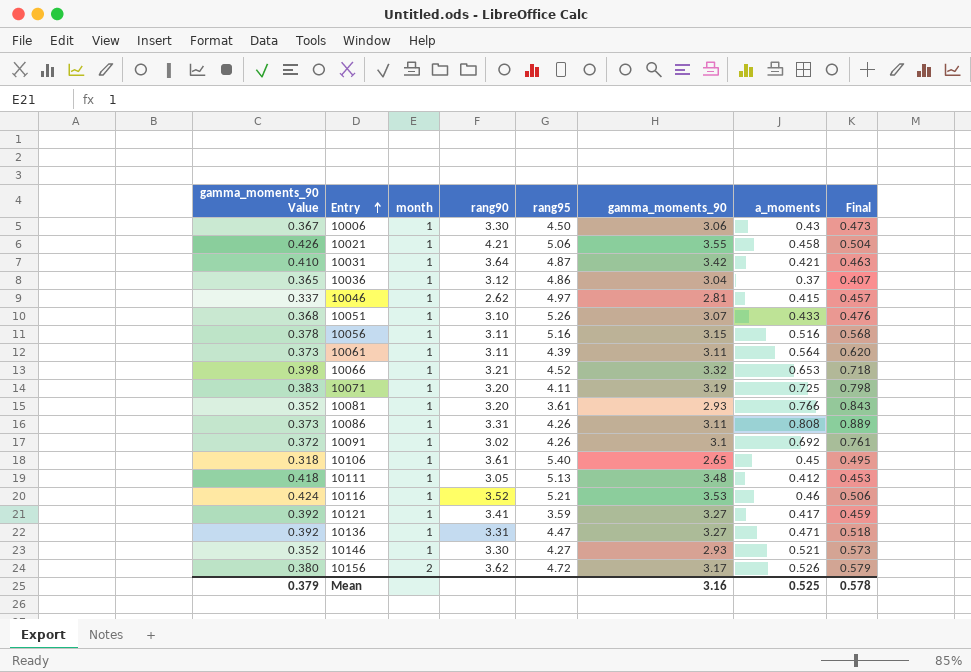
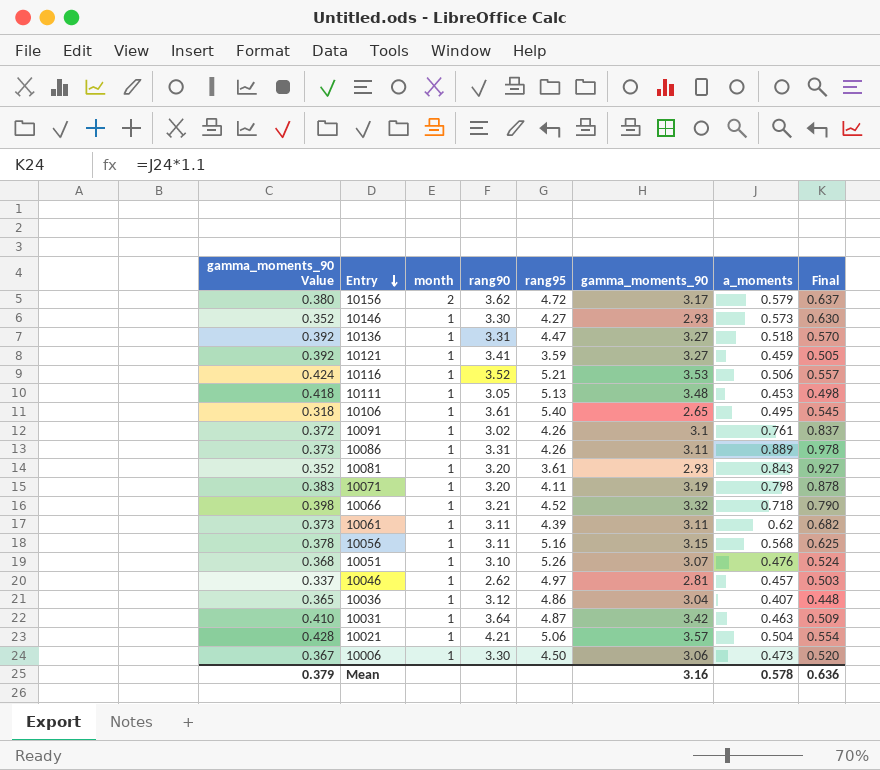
row order: Entry ascending -> Entry descending
10156 | a_moments: 0.526 -> 0.579
10156 | Final: 0.579 -> 0.637
10146 | a_moments: 0.521 -> 0.573
10146 | Final: 0.573 -> 0.630
10136 | a_moments: 0.471 -> 0.518
10136 | Final: 0.518 -> 0.570
10121 | a_moments: 0.417 -> 0.459
10121 | Final: 0.459 -> 0.505
10116 | a_moments: 0.46 -> 0.506
10116 | Final: 0.506 -> 0.557
10111 | a_moments: 0.412 -> 0.453
10111 | Final: 0.453 -> 0.498
10106 | a_moments: 0.45 -> 0.495
10106 | Final: 0.495 -> 0.545
10091 | a_moments: 0.692 -> 0.761
10091 | Final: 0.761 -> 0.837
10086 | a_moments: 0.808 -> 0.889
10086 | Final: 0.889 -> 0.978
10081 | a_moments: 0.766 -> 0.843
10081 | Final: 0.843 -> 0.927
10071 | a_moments: 0.725 -> 0.798
10071 | Final: 0.798 -> 0.878
10066 | a_moments: 0.653 -> 0.718
10066 | Final: 0.718 -> 0.790
10061 | a_moments: 0.564 -> 0.62
10061 | Final: 0.620 -> 0.682
10056 | a_moments: 0.516 -> 0.568
10056 | Final: 0.568 -> 0.625
10051 | a_moments: 0.433 -> 0.476
10051 | Final: 0.476 -> 0.524
10046 | a_moments: 0.415 -> 0.457
10046 | Final: 0.457 -> 0.503
10036 | a_moments: 0.37 -> 0.407
10036 | Final: 0.407 -> 0.448
10031 | a_moments: 0.421 -> 0.463
10031 | Final: 0.463 -> 0.509
10021 | gamma_moments_90 Value: 0.426 -> 0.428
10021 | gamma_moments_90: 3.55 -> 3.57
10021 | a_moments: 0.458 -> 0.504
10021 | Final: 0.504 -> 0.554
10006 | a_moments: 0.43 -> 0.473
10006 | Final: 0.473 -> 0.520
Mean | a_moments: 0.525 -> 0.578
Mean | Final: 0.578 -> 0.636

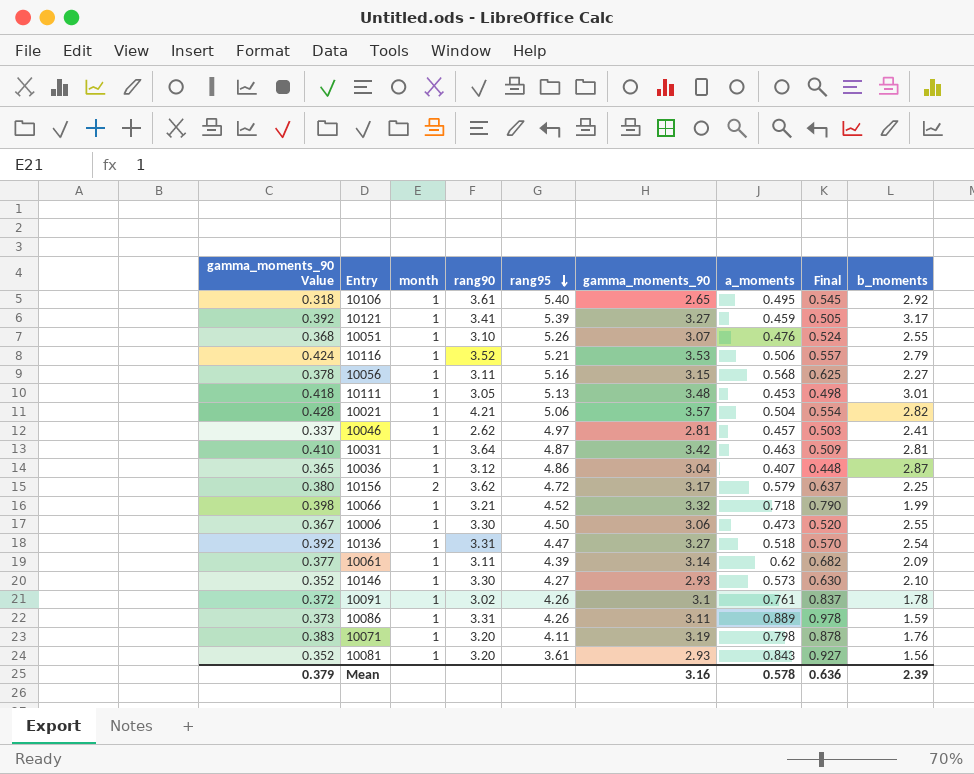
row order: Entry descending -> rang95 descending
column b_moments | position: none -> 9
10121 | rang95: 3.59 -> 5.39
10061 | gamma_moments_90 Value: 0.373 -> 0.377
10061 | gamma_moments_90: 3.11 -> 3.14

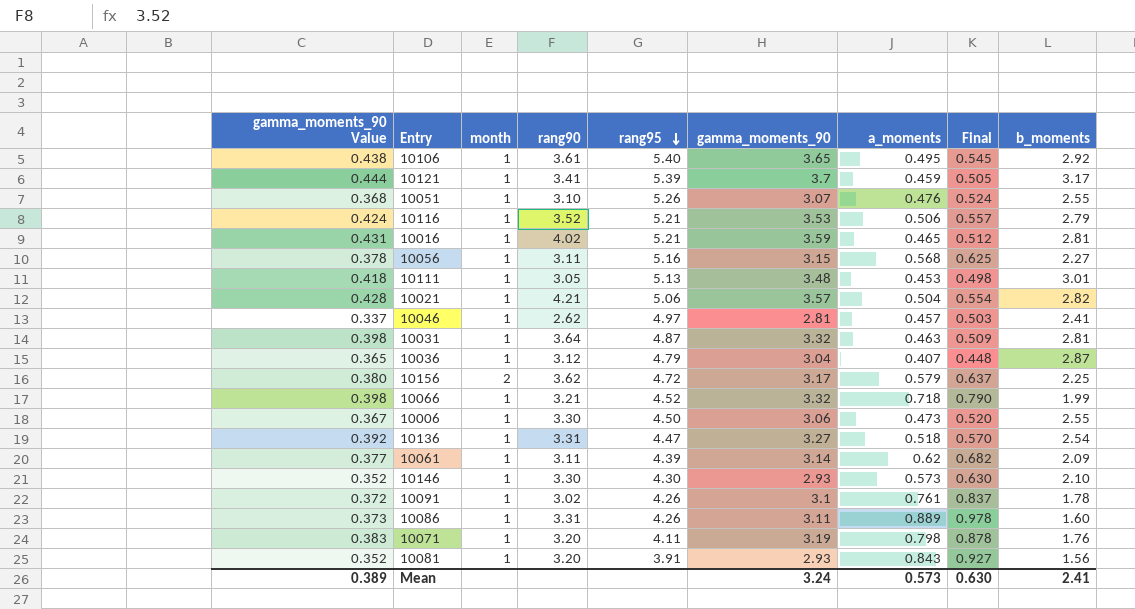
10106 | gamma_moments_90 Value: 0.318 -> 0.438
10106 | gamma_moments_90: 2.65 -> 3.65
10121 | gamma_moments_90 Value: 0.392 -> 0.444
10121 | gamma_moments_90: 3.27 -> 3.7
row 10016: none -> 0.431 | 1 | 4.02 | 5.21 | 3.59 | 0.465 | 0.512 | 2.81
10031 | gamma_moments_90 Value: 0.410 -> 0.398
10031 | gamma_moments_90: 3.42 -> 3.32
10036 | rang95: 4.86 -> 4.79
10146 | rang95: 4.27 -> 4.30
10086 | b_moments: 1.59 -> 1.60
10081 | rang95: 3.61 -> 3.91
Mean | gamma_moments_90 Value: 0.379 -> 0.389
Mean | gamma_moments_90: 3.16 -> 3.24
Mean | a_moments: 0.578 -> 0.573
Mean | Final: 0.636 -> 0.630
Mean | b_moments: 2.39 -> 2.41

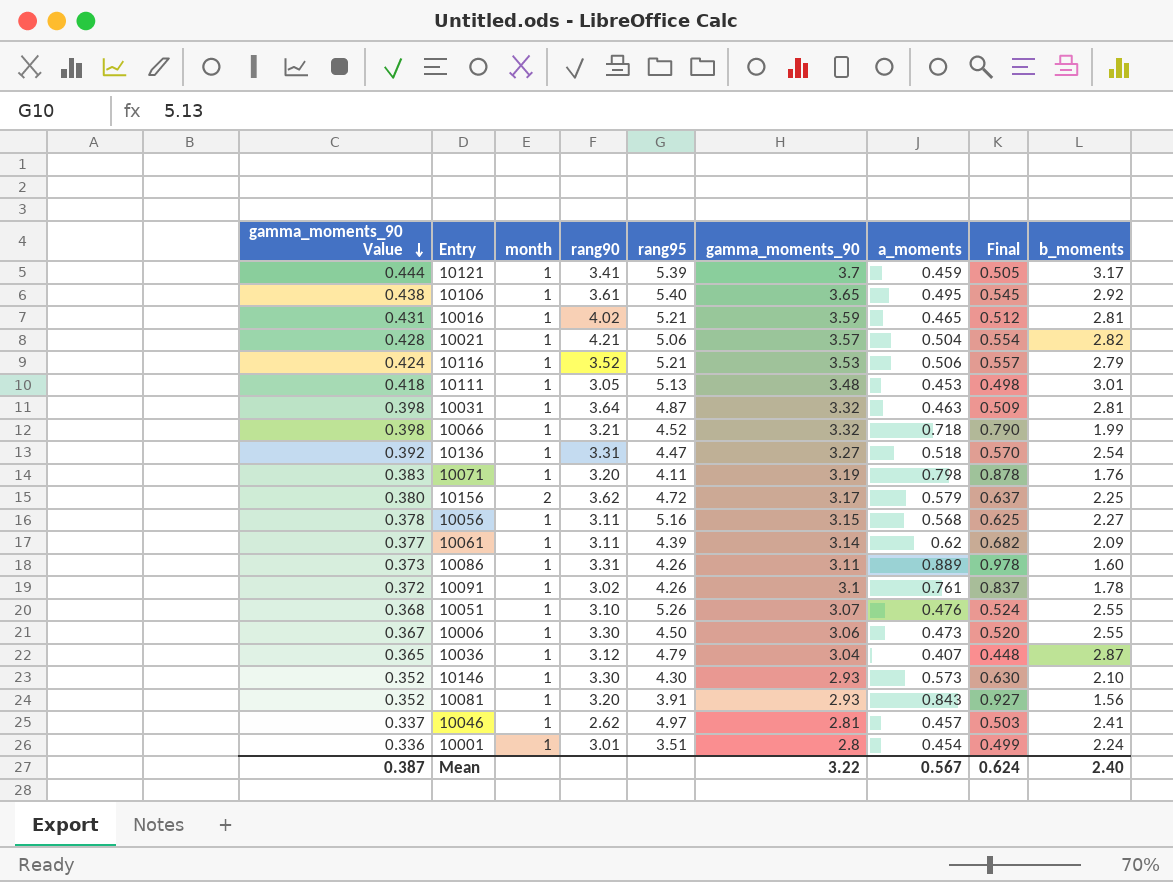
row order: rang95 descending -> gamma_moments_90 Value descending
row 10001: none -> 0.336 | 1 | 3.01 | 3.51 | 2.8 | 0.454 | 0.499 | 2.24
Mean | gamma_moments_90 Value: 0.389 -> 0.387
Mean | gamma_moments_90: 3.24 -> 3.22
Mean | a_moments: 0.573 -> 0.567
Mean | Final: 0.630 -> 0.624
Mean | b_moments: 2.41 -> 2.40

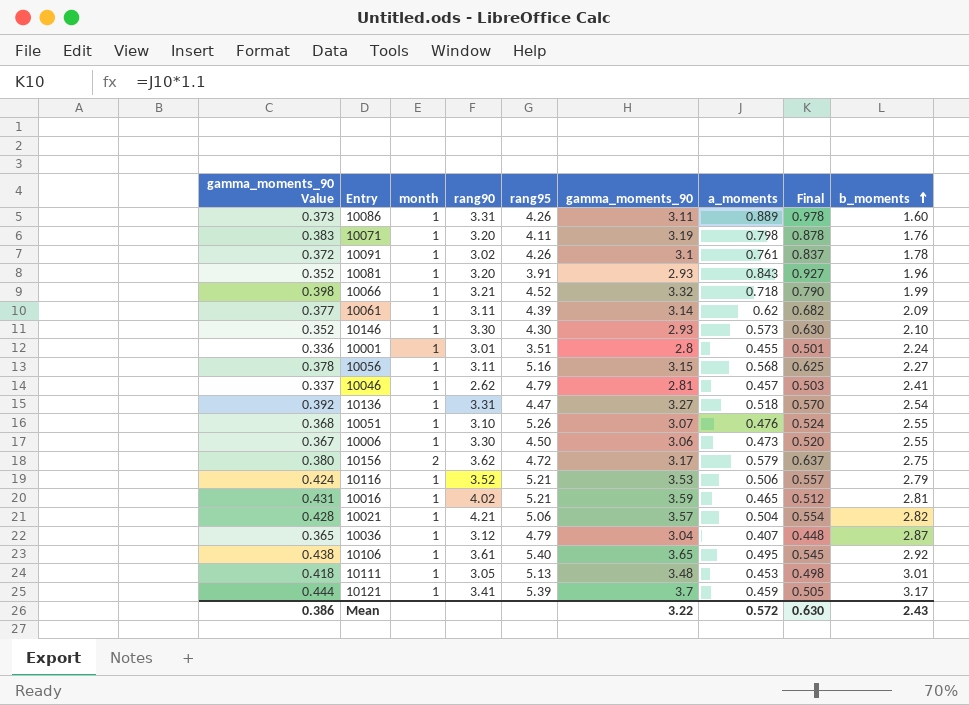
row order: gamma_moments_90 Value descending -> b_moments ascending
row 10031: 0.398 | 1 | 3.64 | 4.87 | 3.32 | 0.463 | 0.509 | 2.81 -> none
10081 | b_moments: 1.56 -> 1.96
10001 | a_moments: 0.454 -> 0.455
10001 | Final: 0.499 -> 0.501
10046 | rang95: 4.97 -> 4.79
10156 | b_moments: 2.25 -> 2.75
Mean | gamma_moments_90 Value: 0.387 -> 0.386
Mean | a_moments: 0.567 -> 0.572
Mean | Final: 0.624 -> 0.630
Mean | b_moments: 2.40 -> 2.43

